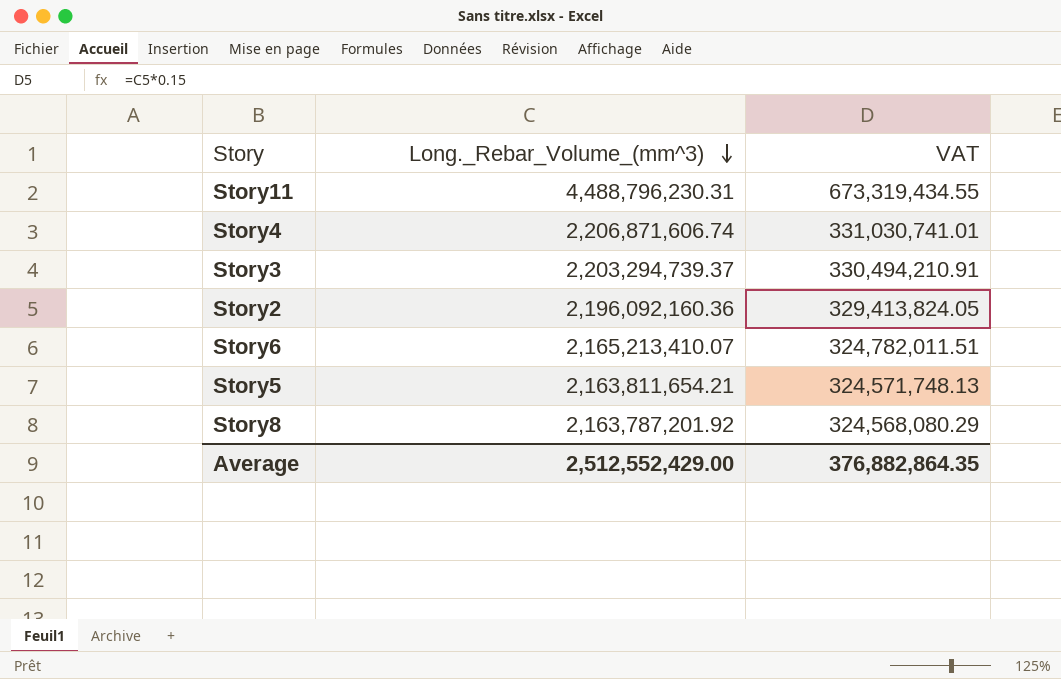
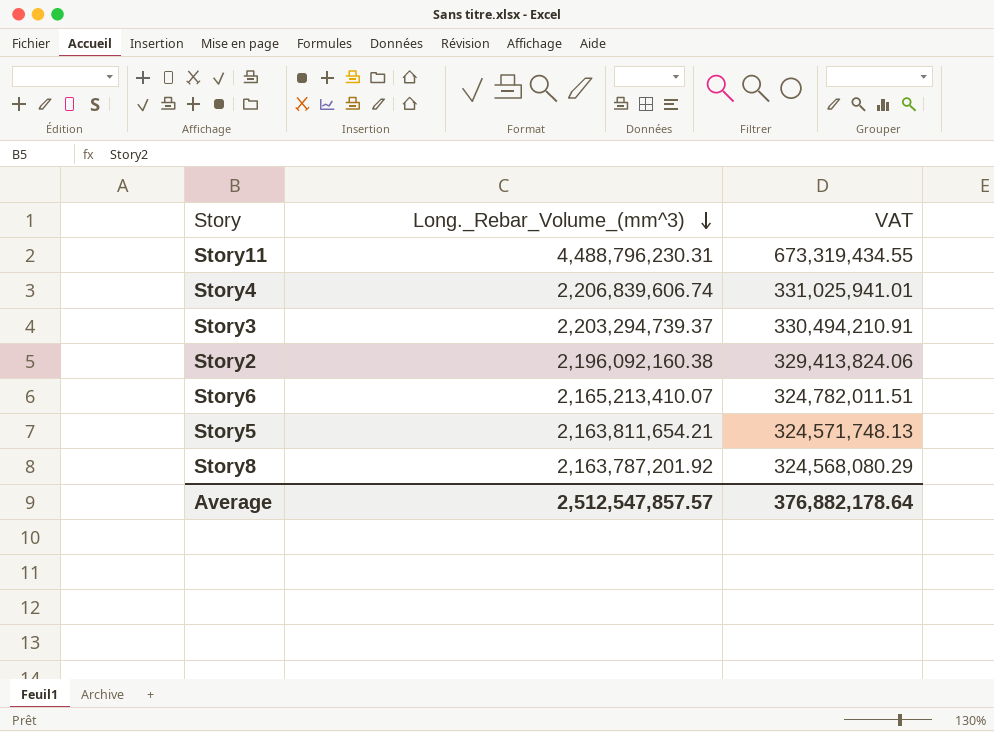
Story4 | Long._Rebar_Volume_(mm^3): 2,206,871,606.74 -> 2,206,839,606.74
Story4 | VAT: 331,030,741.01 -> 331,025,941.01
Story2 | Long._Rebar_Volume_(mm^3): 2,196,092,160.36 -> 2,196,092,160.38
Story2 | VAT: 329,413,824.05 -> 329,413,824.06
Average | Long._Rebar_Volume_(mm^3): 2,512,552,429.00 -> 2,512,547,857.57
Average | VAT: 376,882,864.35 -> 376,882,178.64

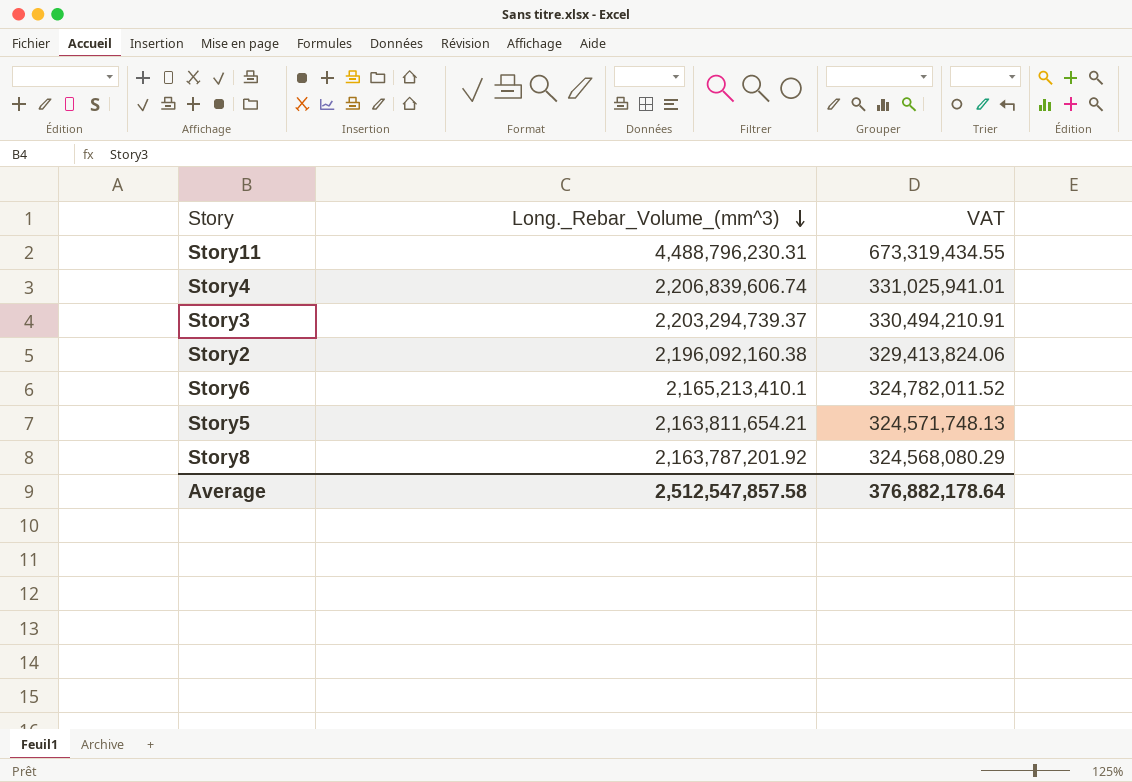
Story6 | Long._Rebar_Volume_(mm^3): 2,165,213,410.07 -> 2,165,213,410.1
Story6 | VAT: 324,782,011.51 -> 324,782,011.52
Average | Long._Rebar_Volume_(mm^3): 2,512,547,857.57 -> 2,512,547,857.58

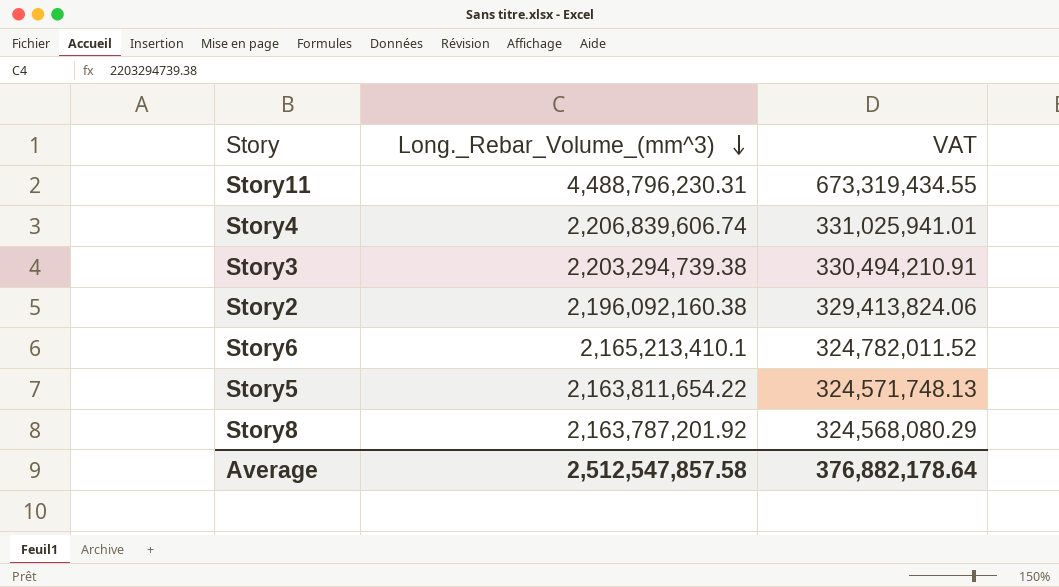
Story3 | Long._Rebar_Volume_(mm^3): 2,203,294,739.37 -> 2,203,294,739.38
Story5 | Long._Rebar_Volume_(mm^3): 2,163,811,654.21 -> 2,163,811,654.22

